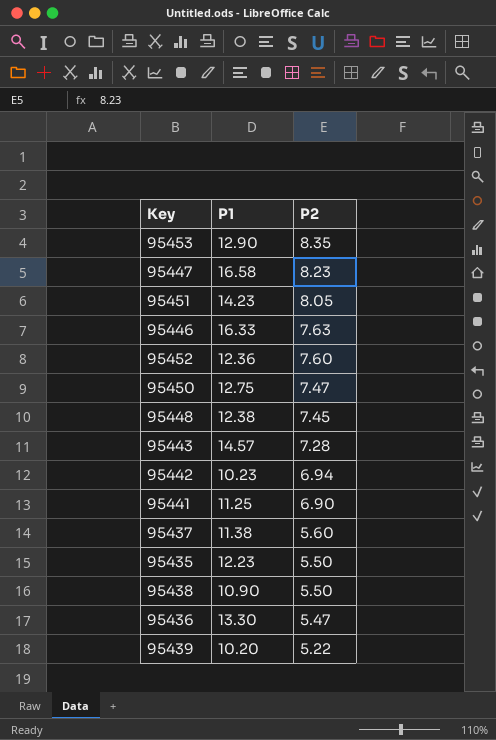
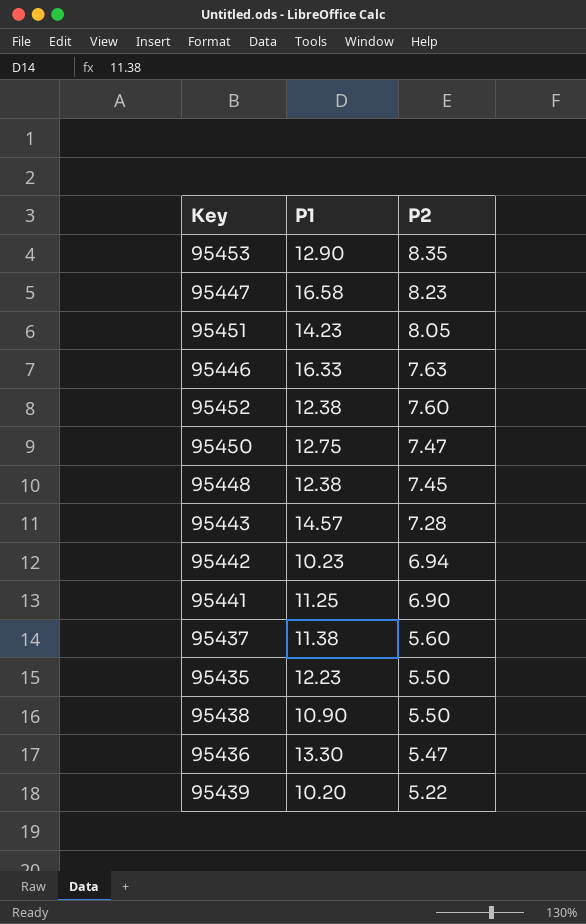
95452 | P1: 12.36 -> 12.38

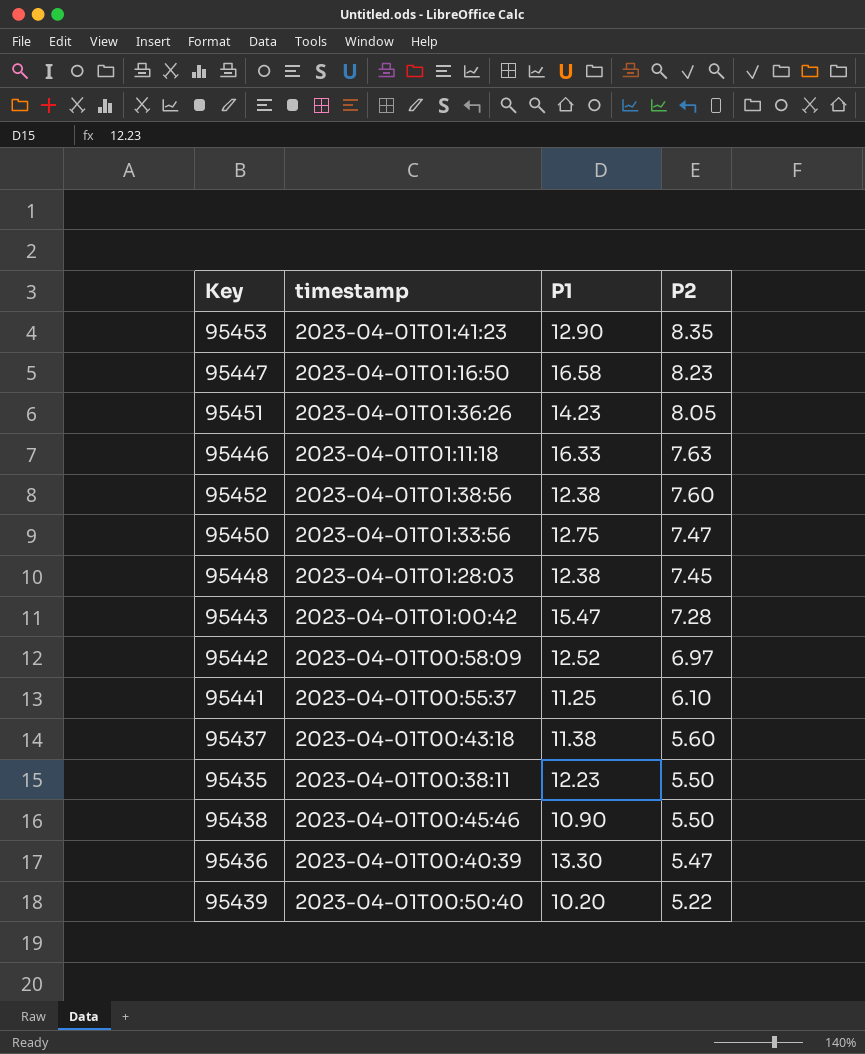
column timestamp | position: none -> 2
95443 | P1: 14.57 -> 15.47
95442 | P1: 10.23 -> 12.52
95442 | P2: 6.94 -> 6.97
95441 | P2: 6.90 -> 6.10

